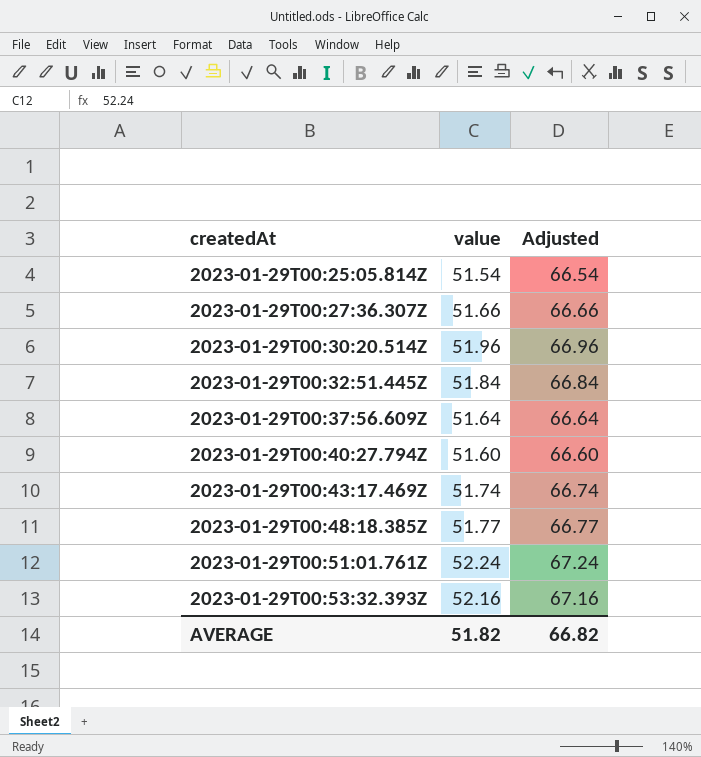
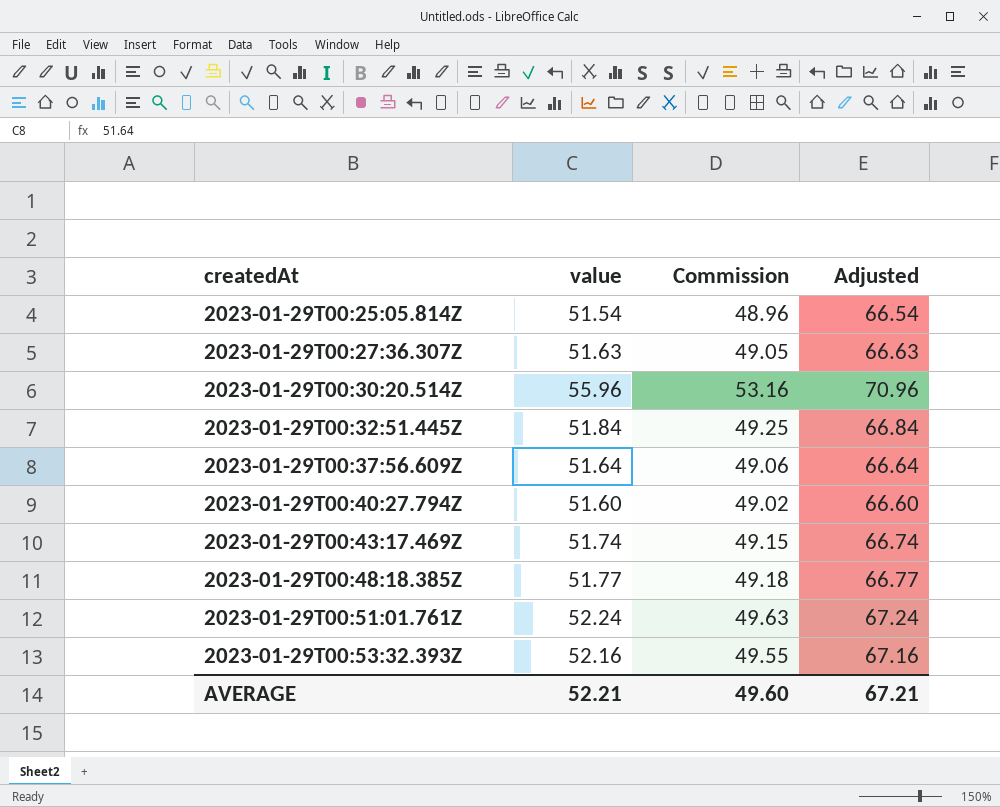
column Commission | formula: none -> [value] * 0.95
2023-01-29T00:27:36.307Z | value: 51.66 -> 51.63
2023-01-29T00:27:36.307Z | Adjusted: 66.66 -> 66.63
2023-01-29T00:30:20.514Z | value: 51.96 -> 55.96
2023-01-29T00:30:20.514Z | Adjusted: 66.96 -> 70.96
AVERAGE | value: 51.82 -> 52.21
AVERAGE | Adjusted: 66.82 -> 67.21

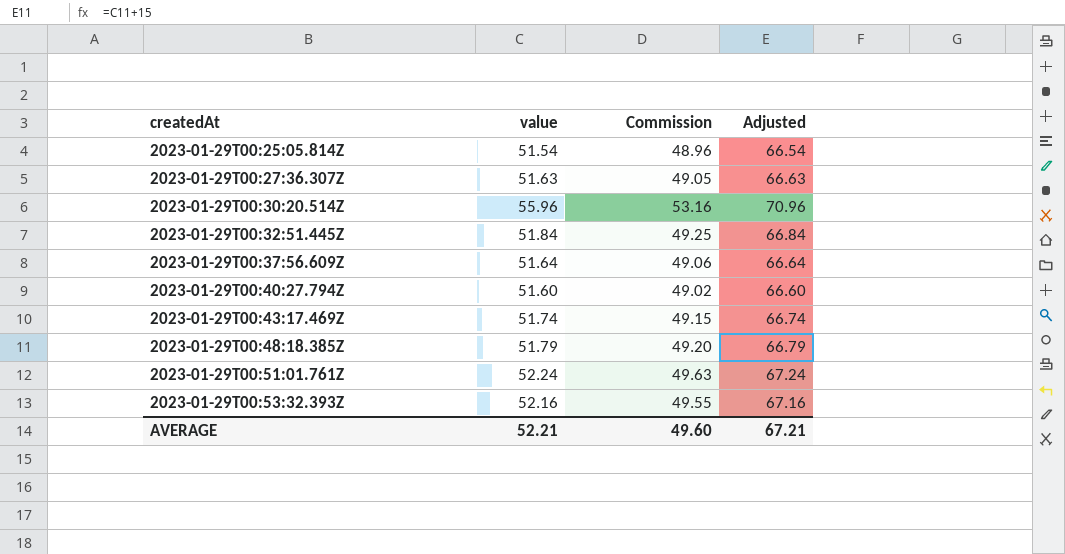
2023-01-29T00:48:18.385Z | value: 51.77 -> 51.79
2023-01-29T00:48:18.385Z | Commission: 49.18 -> 49.20
2023-01-29T00:48:18.385Z | Adjusted: 66.77 -> 66.79

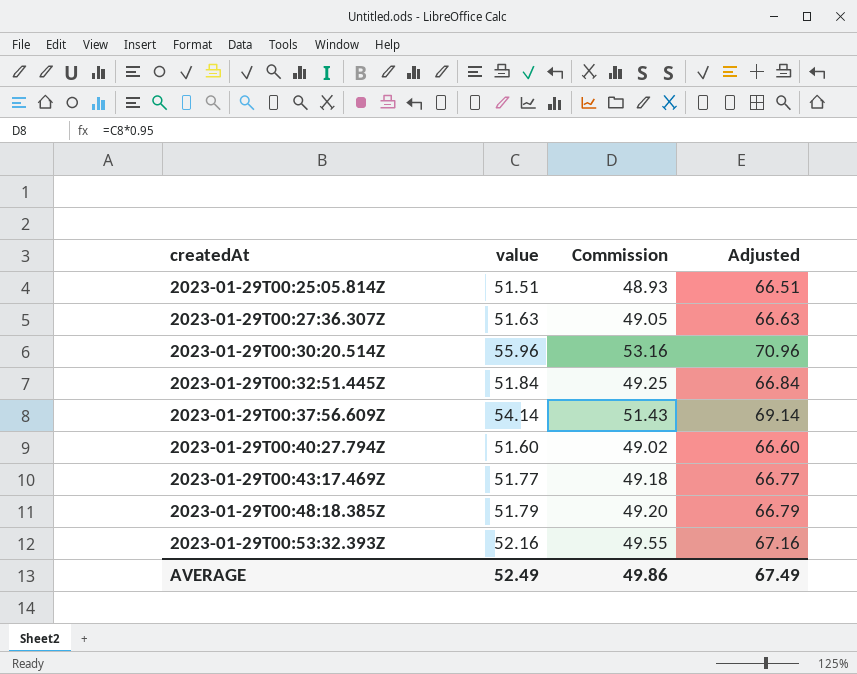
row 2023-01-29T00:51:01.761Z: 52.24 | 49.63 | 67.24 -> none
2023-01-29T00:25:05.814Z | value: 51.54 -> 51.51
2023-01-29T00:25:05.814Z | Commission: 48.96 -> 48.93
2023-01-29T00:25:05.814Z | Adjusted: 66.54 -> 66.51
2023-01-29T00:37:56.609Z | value: 51.64 -> 54.14
2023-01-29T00:37:56.609Z | Commission: 49.06 -> 51.43
2023-01-29T00:37:56.609Z | Adjusted: 66.64 -> 69.14
2023-01-29T00:43:17.469Z | value: 51.74 -> 51.77
2023-01-29T00:43:17.469Z | Commission: 49.15 -> 49.18
2023-01-29T00:43:17.469Z | Adjusted: 66.74 -> 66.77
AVERAGE | value: 52.21 -> 52.49
AVERAGE | Commission: 49.60 -> 49.86
AVERAGE | Adjusted: 67.21 -> 67.49

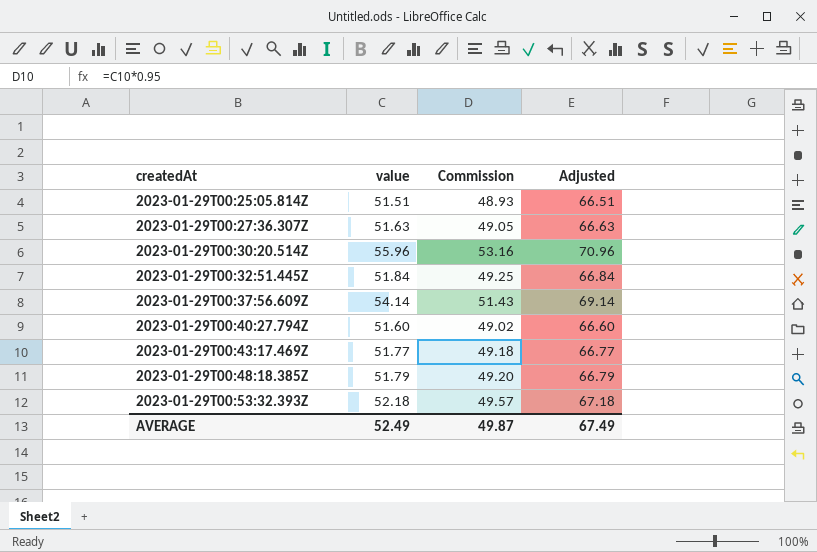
2023-01-29T00:53:32.393Z | value: 52.16 -> 52.18
2023-01-29T00:53:32.393Z | Commission: 49.55 -> 49.57
2023-01-29T00:53:32.393Z | Adjusted: 67.16 -> 67.18
AVERAGE | Commission: 49.86 -> 49.87

